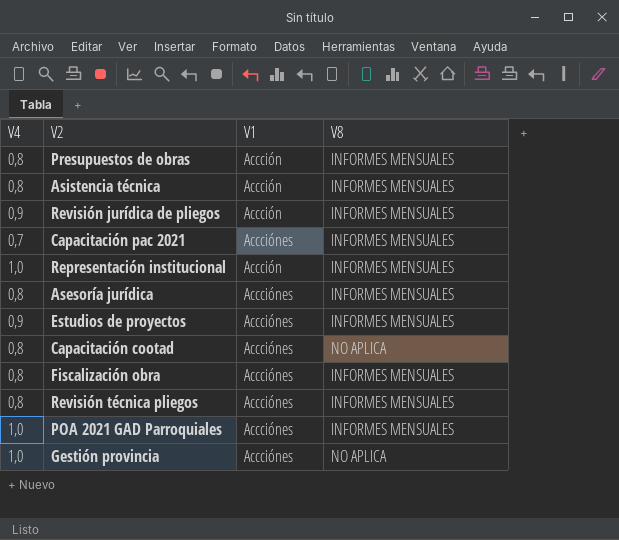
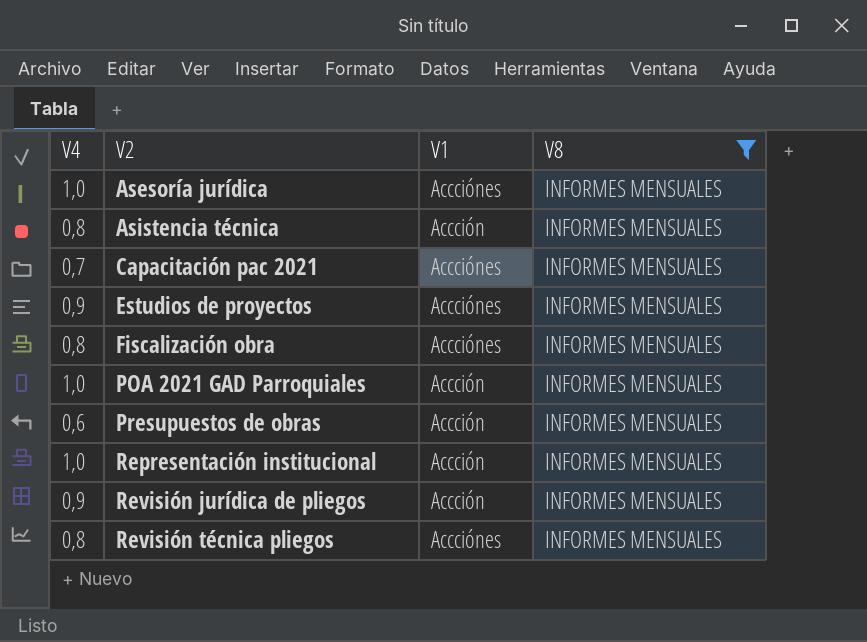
filter: none -> V8 = INFORMES MENSUALES
row order: none -> V2 ascending
Asesoría jurídica | V4: 0,8 -> 1,0
POA 2021 GAD Parroquiales | V1: Accciónes -> Accción
Presupuestos de obras | V4: 0,8 -> 0,6

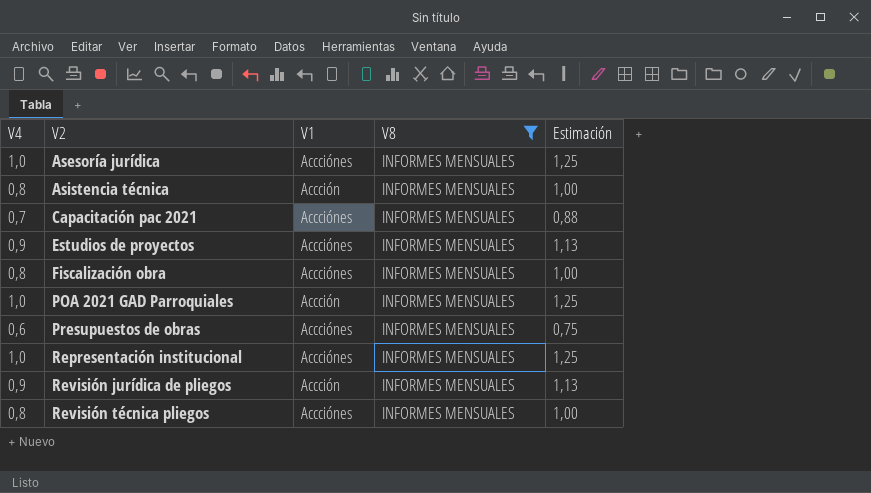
column Estimación | formula: none -> [V4] * 1,25
Presupuestos de obras | V1: Accción -> Accciónes
Representación institucional | V1: Accción -> Accciónes

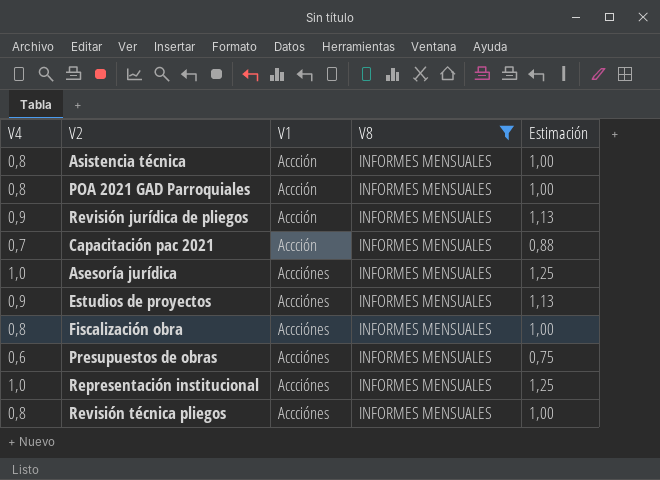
row order: V2 ascending -> V1 ascending
POA 2021 GAD Parroquiales | V4: 1,0 -> 0,8
POA 2021 GAD Parroquiales | Estimación: 1,25 -> 1,00
Capacitación pac 2021 | V1: Accciónes -> Accción

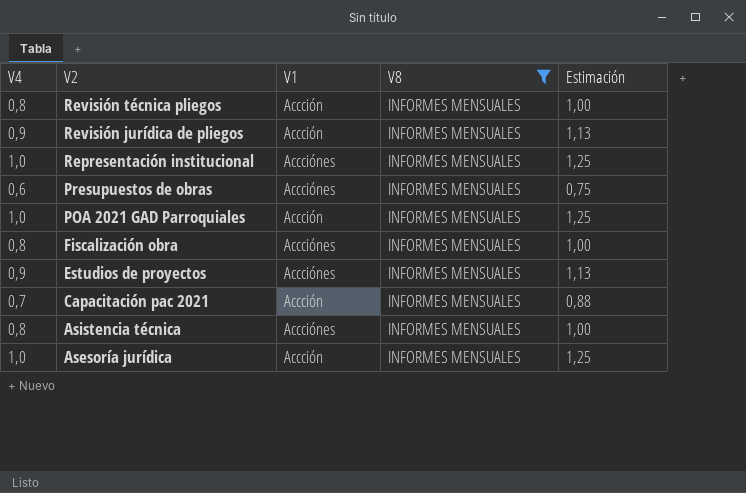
row order: V1 ascending -> V2 descending
Revisión técnica pliegos | V1: Accciónes -> Accción
POA 2021 GAD Parroquiales | V4: 0,8 -> 1,0
POA 2021 GAD Parroquiales | Estimación: 1,00 -> 1,25
Asistencia técnica | V1: Accción -> Accciónes
Asesoría jurídica | V1: Accciónes -> Accción

